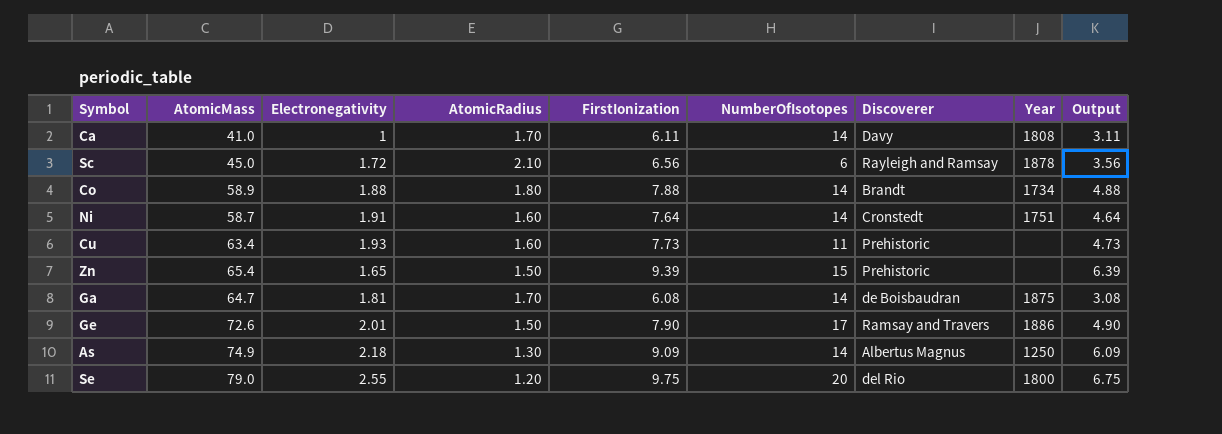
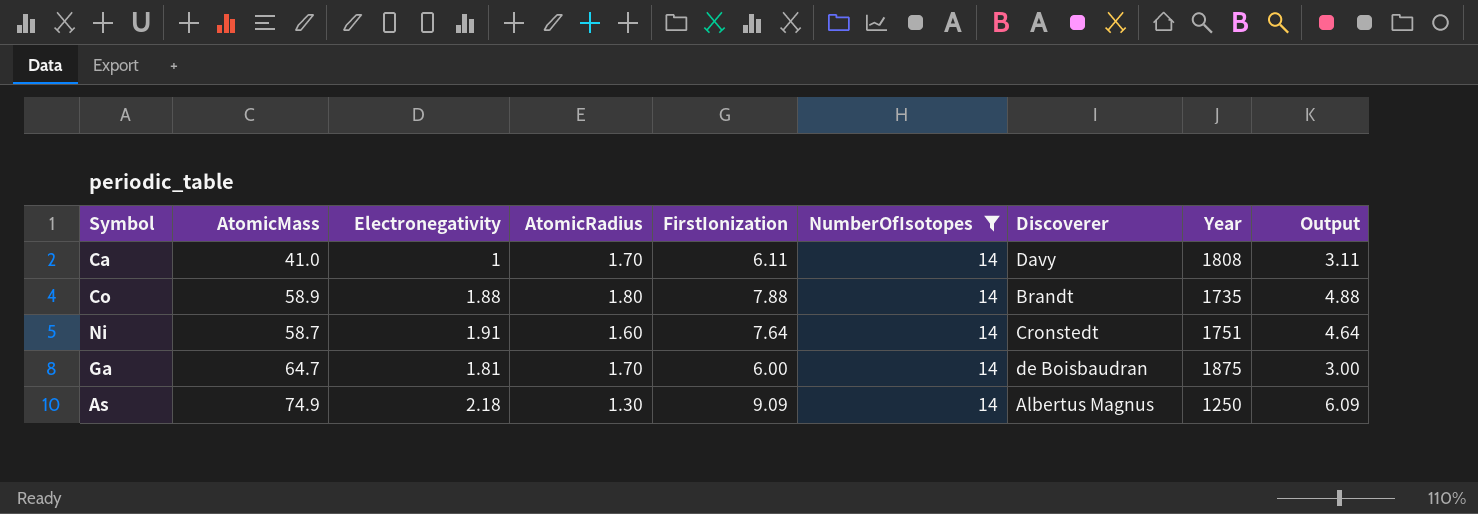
filter: none -> NumberOfIsotopes = 14
Co | Year: 1734 -> 1735
Ga | FirstIonization: 6.08 -> 6.00
Ga | Output: 3.08 -> 3.00

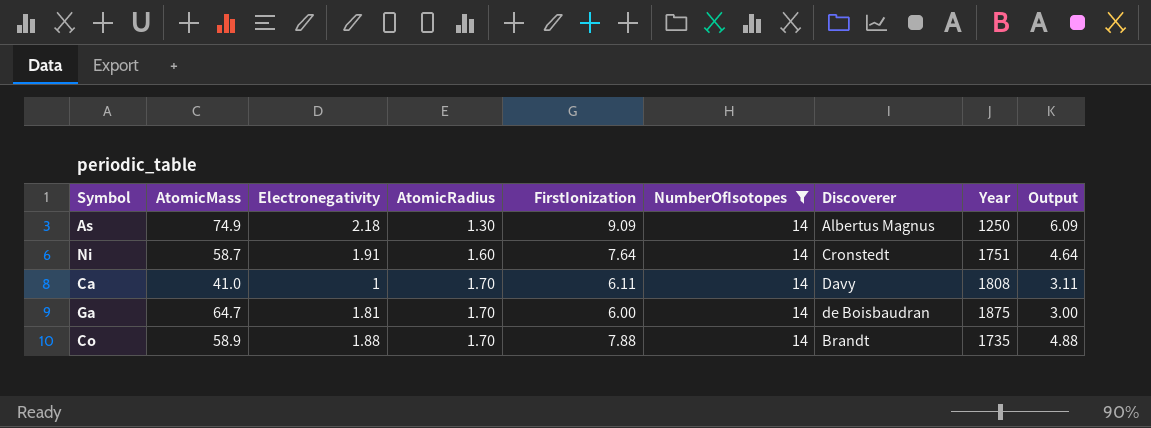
row order: none -> AtomicRadius ascending
Co | AtomicRadius: 1.80 -> 1.70

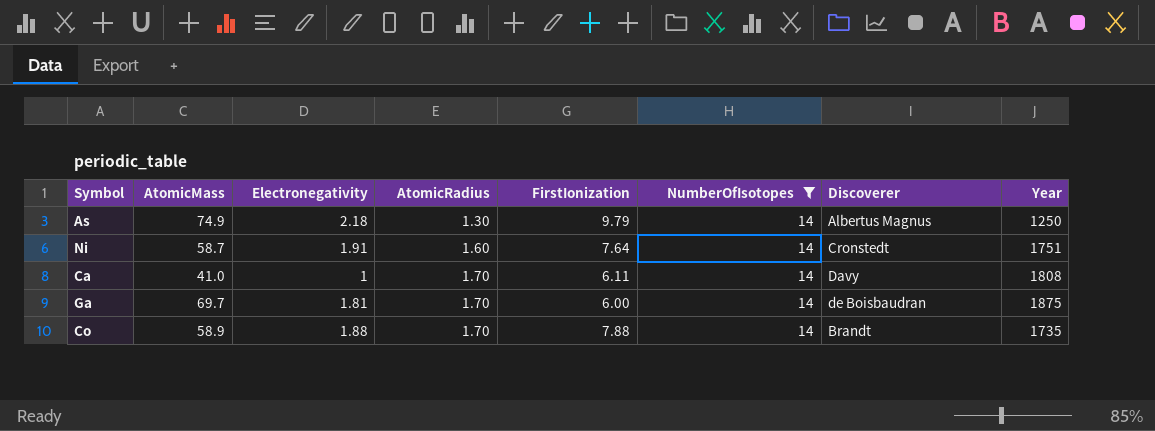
column Output | formula: [FirstIonization] - 3 -> none
As | FirstIonization: 9.09 -> 9.79
Ga | AtomicMass: 64.7 -> 69.7

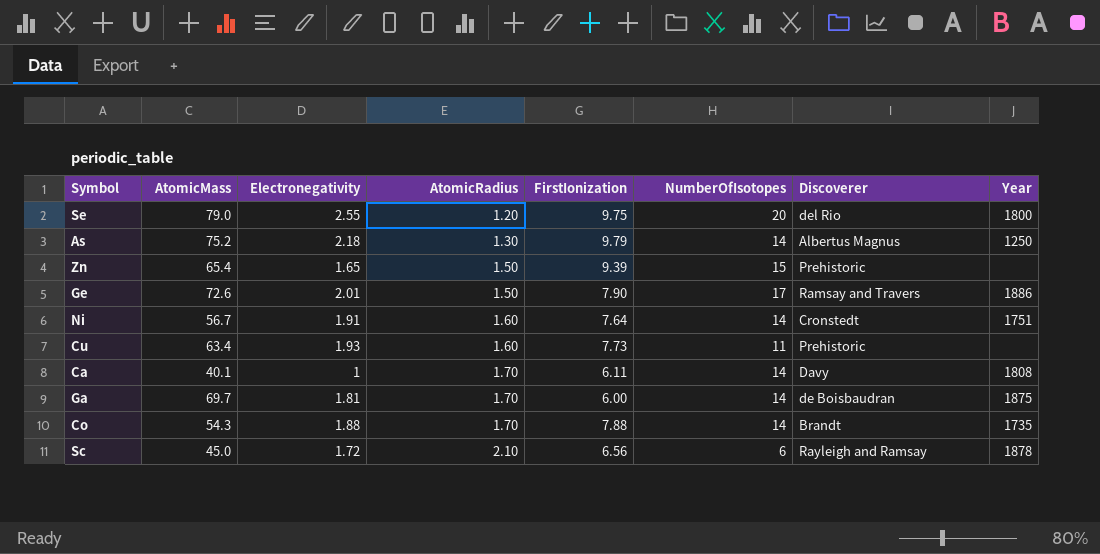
filter: NumberOfIsotopes = 14 -> none
As | AtomicMass: 74.9 -> 75.2
Ni | AtomicMass: 58.7 -> 56.7
Ca | AtomicMass: 41.0 -> 40.1
Co | AtomicMass: 58.9 -> 54.3

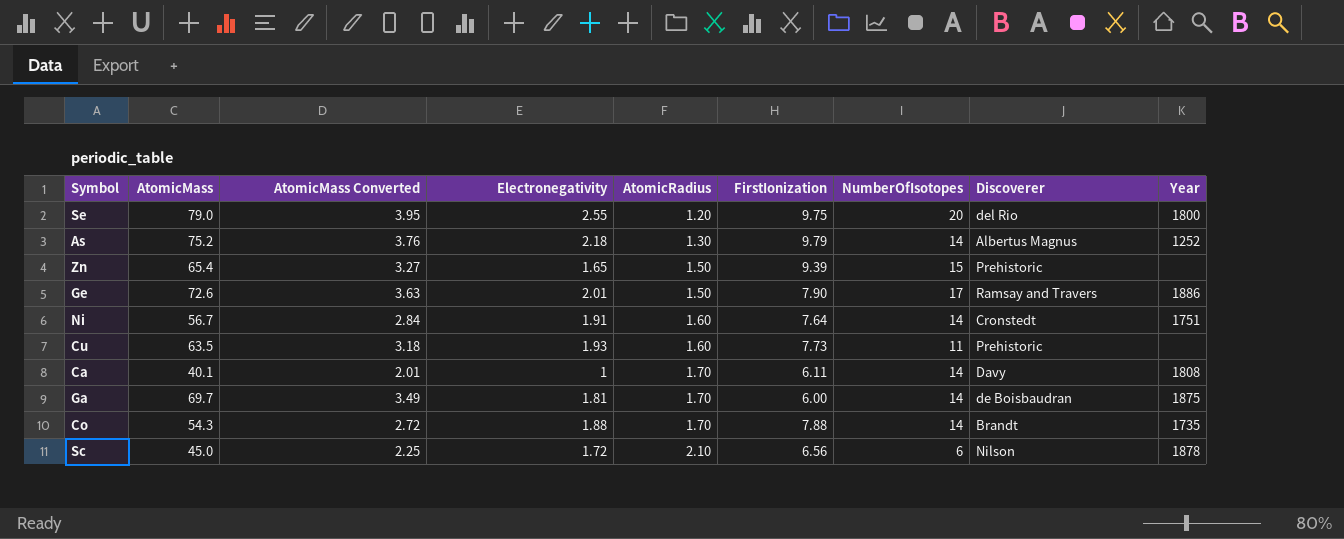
column AtomicMass Converted | formula: none -> [AtomicMass] * 0.05
As | Year: 1250 -> 1252
Cu | AtomicMass: 63.4 -> 63.5
Sc | Discoverer: Rayleigh and Ramsay -> Nilson

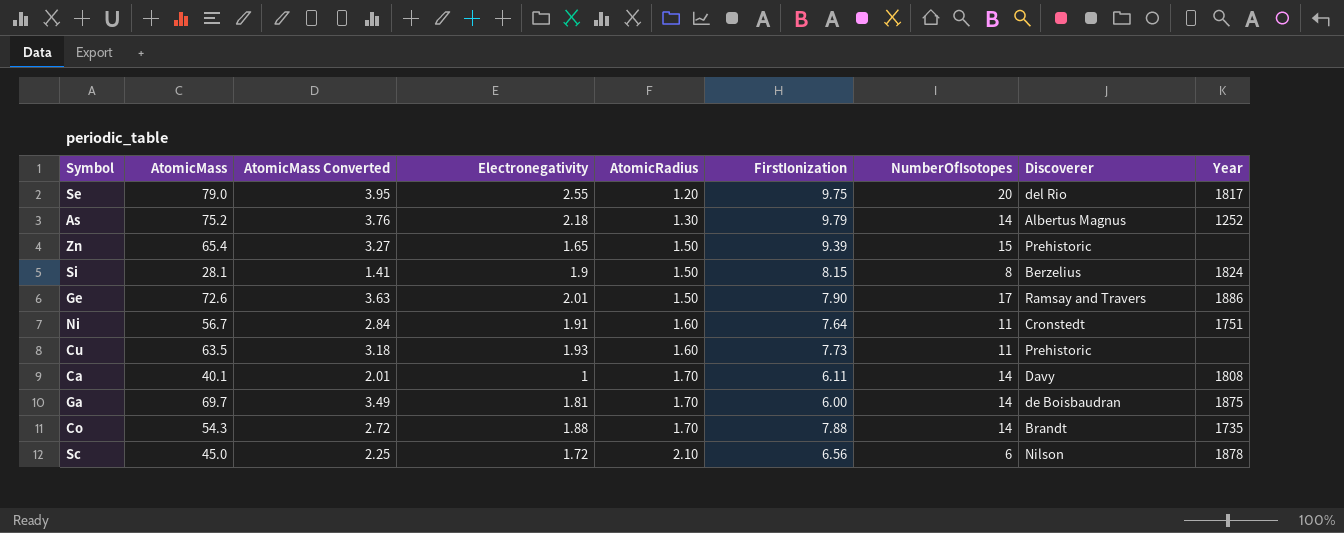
Se | Year: 1800 -> 1817
row Si: none -> 28.1 | 1.41 | 1.9 | 1.50 | 8.15 | 8 | Berzelius | 1824
Ni | NumberOfIsotopes: 14 -> 11

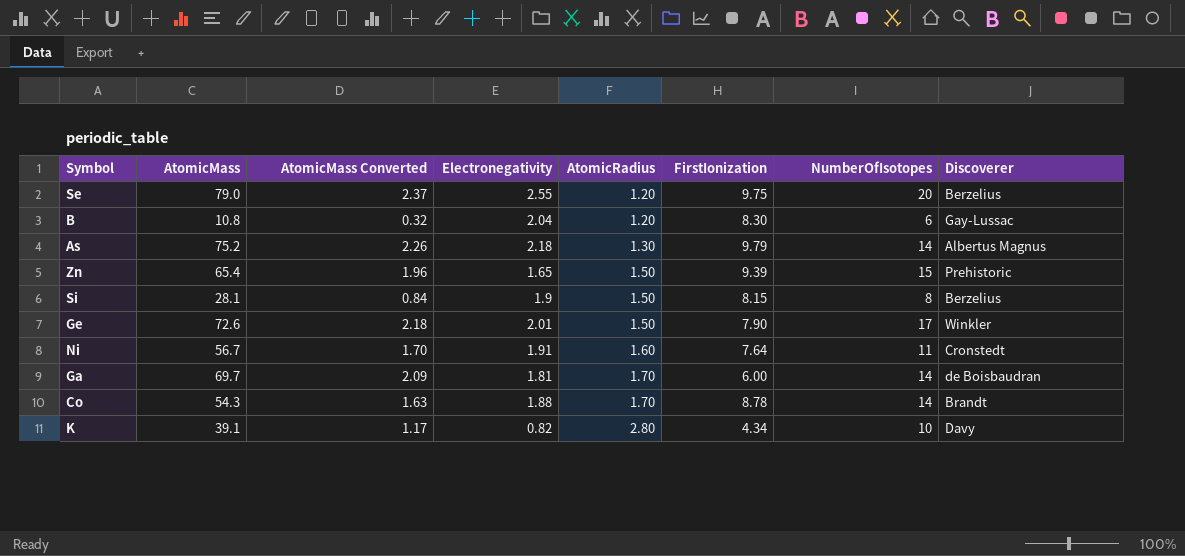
column Year | position: 9 -> none
column AtomicMass Converted | formula: [AtomicMass] * 0.05 -> [AtomicMass] * 0.03
row Cu: 63.5 | 3.18 | 1.93 | 1.60 | 7.73 | 11 | Prehistoric | none -> none
row Ca: 40.1 | 2.01 | 1 | 1.70 | 6.11 | 14 | Davy | 1808 -> none
row Sc: 45.0 | 2.25 | 1.72 | 2.10 | 6.56 | 6 | Nilson | 1878 -> none
Se | Discoverer: del Rio -> Berzelius
row B: none -> 10.8 | 0.32 | 2.04 | 1.20 | 8.30 | 6 | Gay-Lussac
Ge | Discoverer: Ramsay and Travers -> Winkler
Co | FirstIonization: 7.88 -> 8.78
row K: none -> 39.1 | 1.17 | 0.82 | 2.80 | 4.34 | 10 | Davy

